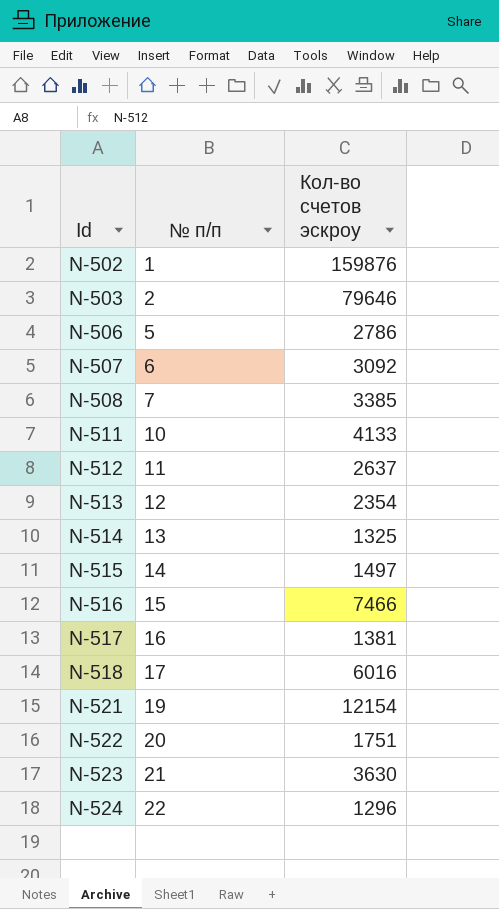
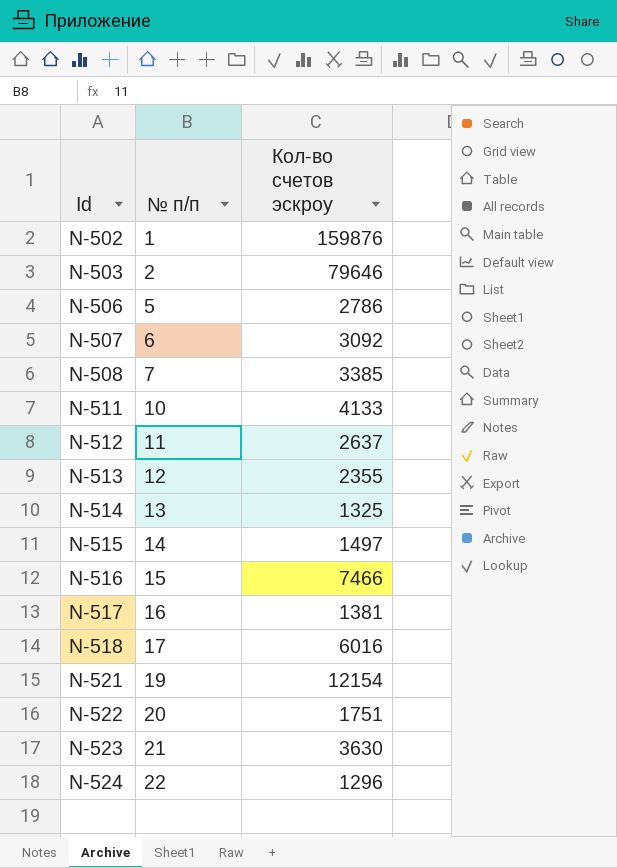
N-513 | Кол-во счетов эскроу: 2354 -> 2355

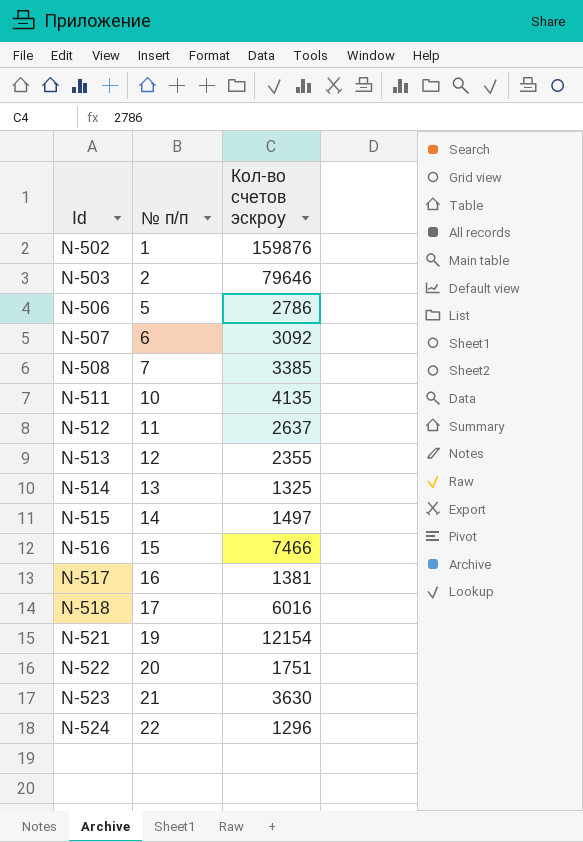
N-511 | Кол-во счетов эскроу: 4133 -> 4135

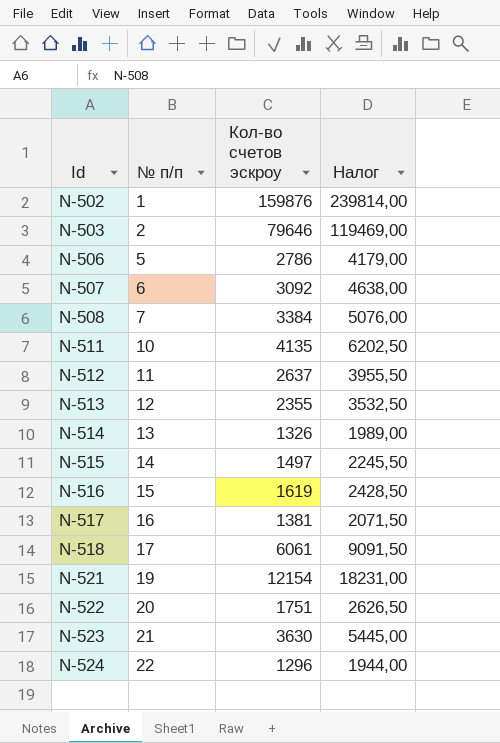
column Налог | formula: none -> [Кол-во счетов эскроу] * 1,5
N-508 | Кол-во счетов эскроу: 3385 -> 3384
N-514 | Кол-во счетов эскроу: 1325 -> 1326
N-516 | Кол-во счетов эскроу: 7466 -> 1619
N-518 | Кол-во счетов эскроу: 6016 -> 6061

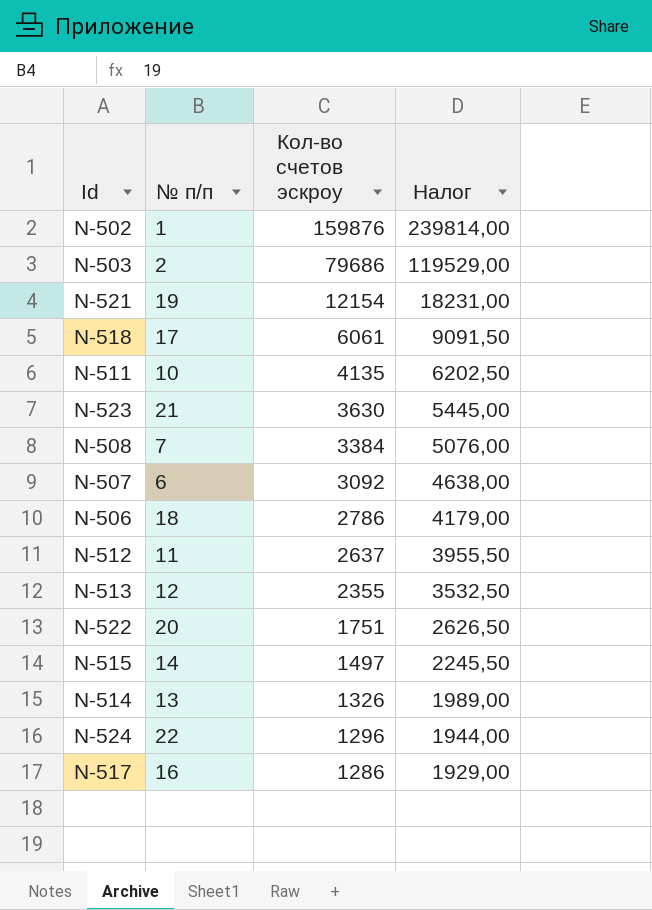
row order: Id ascending -> Кол-во счетов эскроу descending
row N-516: 15 | 1619 | 2428,50 -> none
N-503 | Кол-во счетов эскроу: 79646 -> 79686
N-503 | Налог: 119469,00 -> 119529,00
N-506 | № п/п: 5 -> 18
N-517 | Кол-во счетов эскроу: 1381 -> 1286
N-517 | Налог: 2071,50 -> 1929,00

